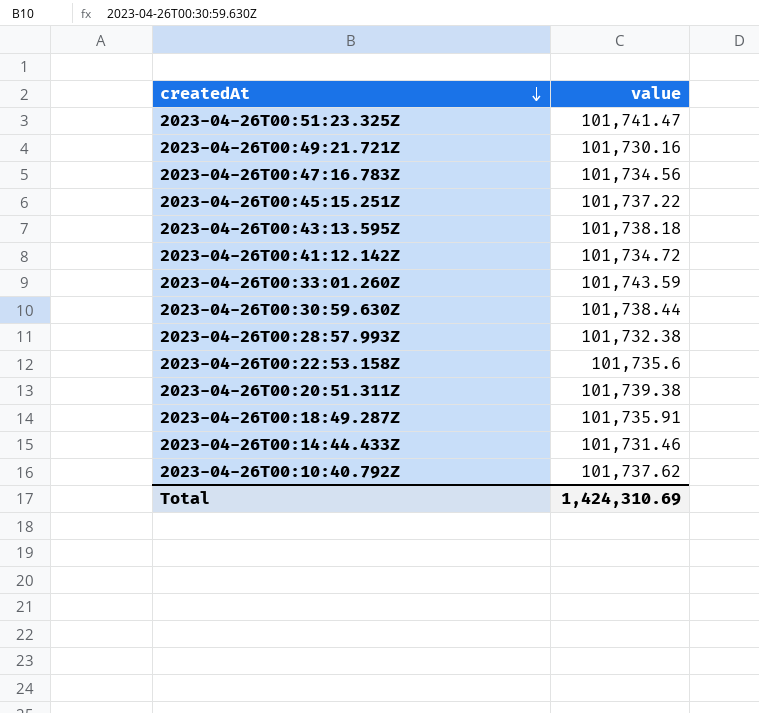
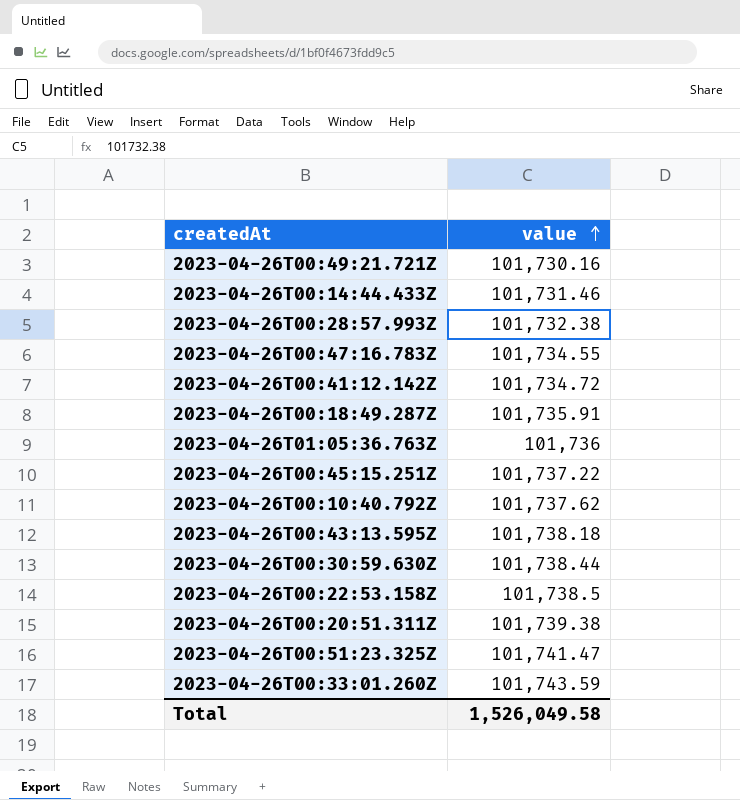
row order: createdAt descending -> value ascending
2023-04-26T00:47:16.783Z | value: 101,734.56 -> 101,734.55
row 2023-04-26T01:05:36.763Z: none -> 101,736
2023-04-26T00:22:53.158Z | value: 101,735.6 -> 101,738.5
Total | value: 1,424,310.69 -> 1,526,049.58

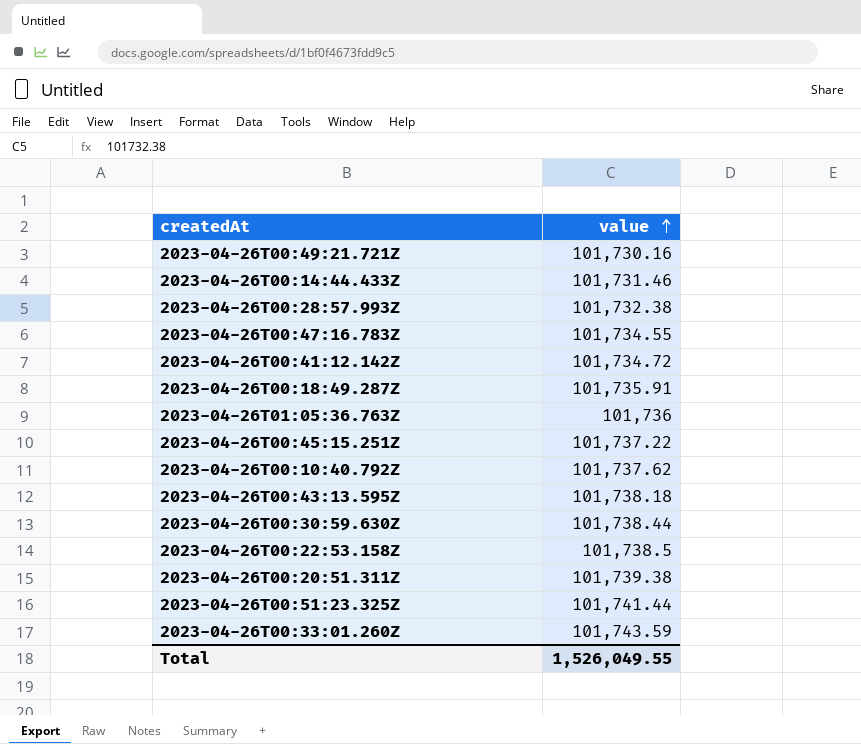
2023-04-26T00:51:23.325Z | value: 101,741.47 -> 101,741.44
Total | value: 1,526,049.58 -> 1,526,049.55

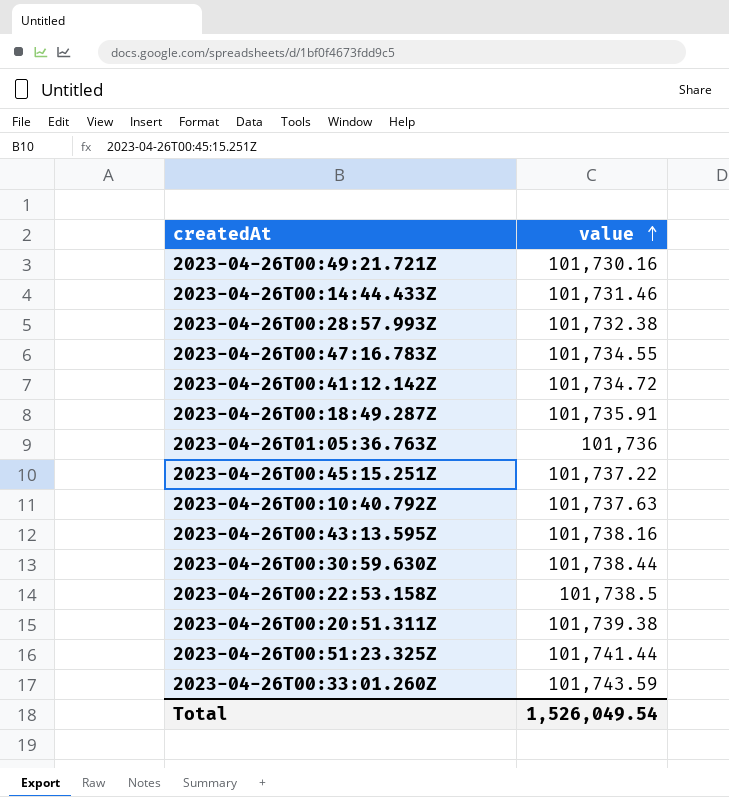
2023-04-26T00:10:40.792Z | value: 101,737.62 -> 101,737.63
2023-04-26T00:43:13.595Z | value: 101,738.18 -> 101,738.16
Total | value: 1,526,049.55 -> 1,526,049.54

